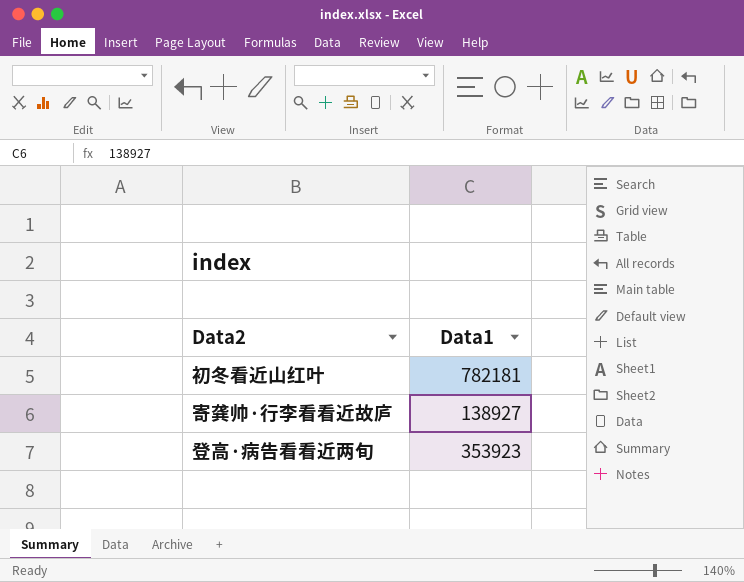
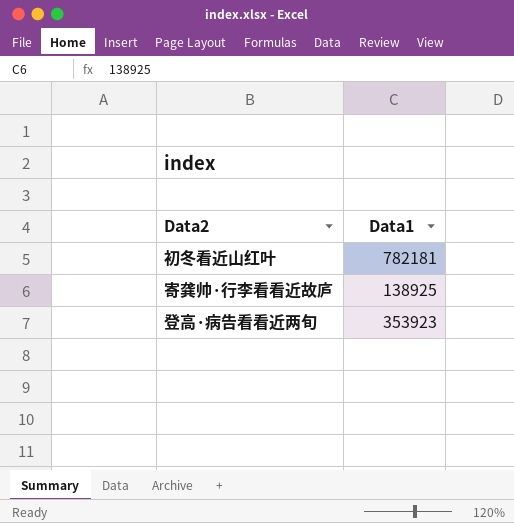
寄龚帅·行李看看近故庐 | Data1: 138927 -> 138925

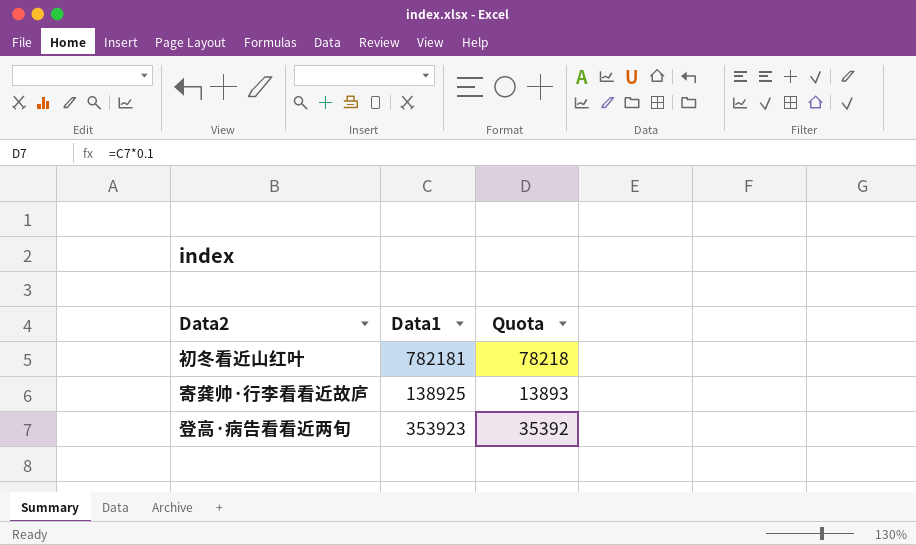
column Quota | formula: none -> [Data1] * 0.1

